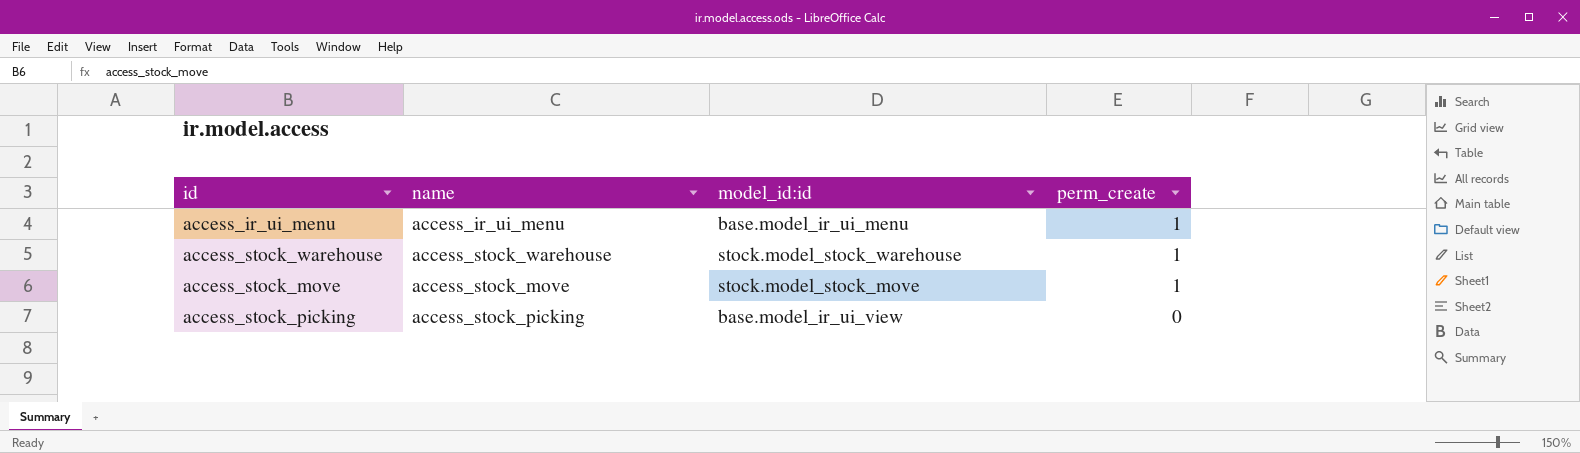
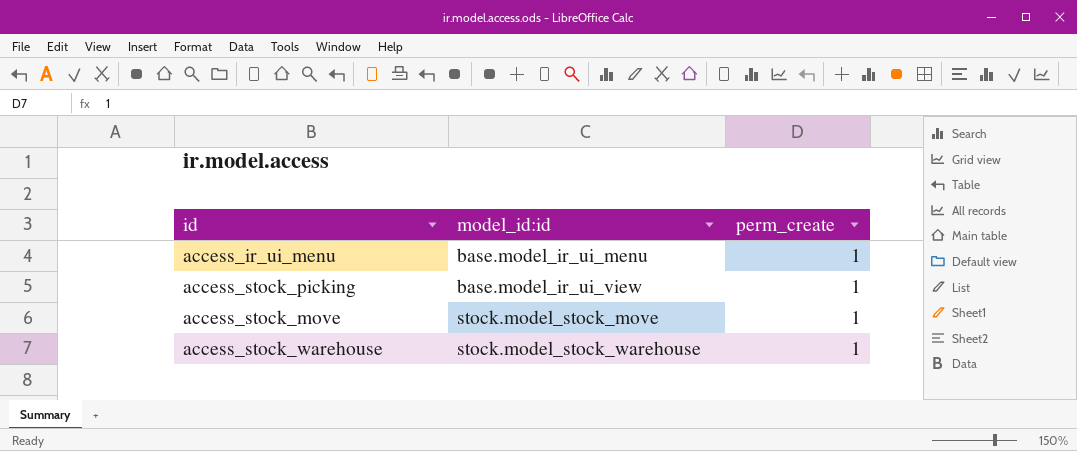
row order: perm_create descending -> model_id:id ascending
column name | position: 2 -> none
access_stock_picking | perm_create: 0 -> 1

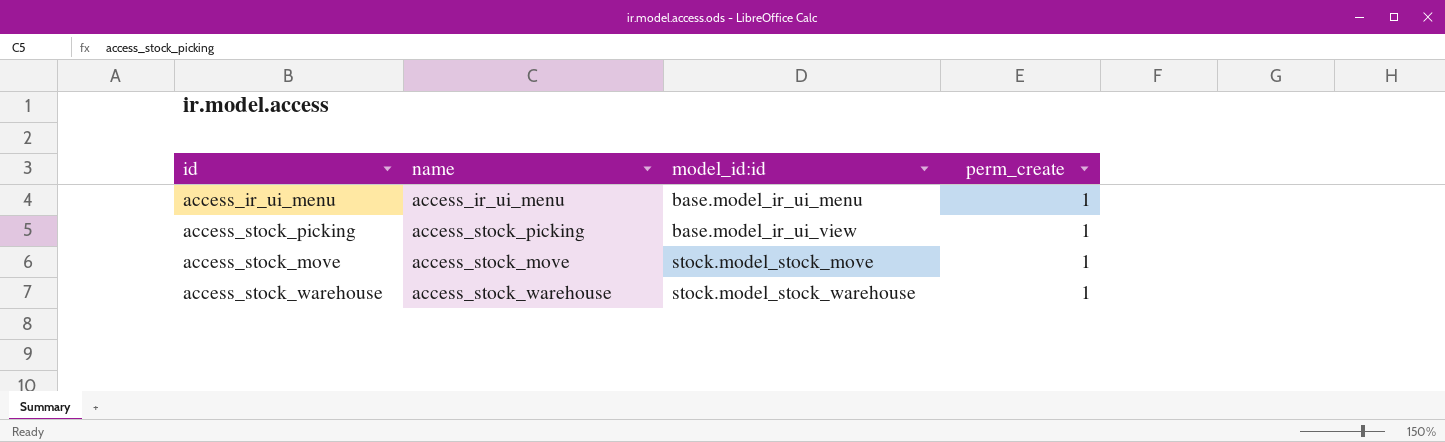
column name | position: none -> 2

